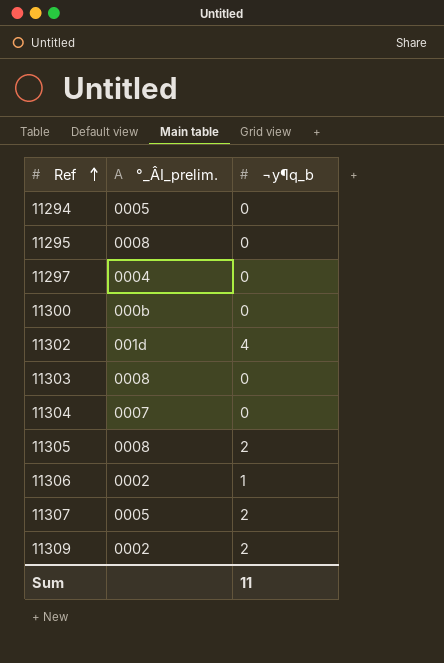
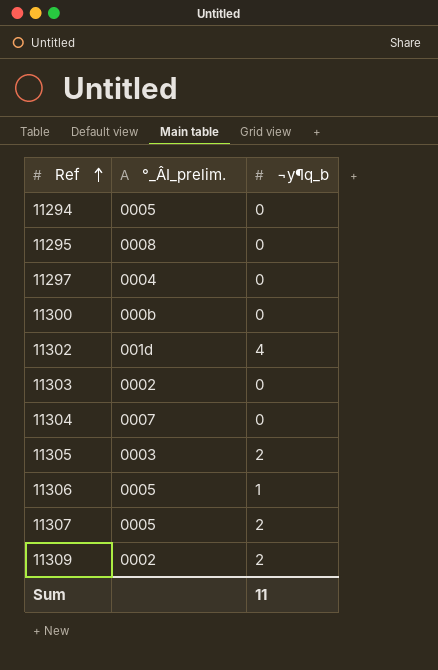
11303 | °_ÂI_prelim.: 0008 -> 0002
11305 | °_ÂI_prelim.: 0008 -> 0003
11306 | °_ÂI_prelim.: 0002 -> 0005

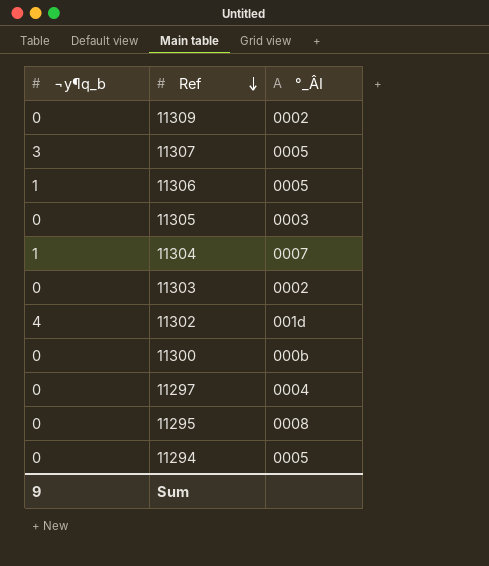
row order: Ref ascending -> Ref descending
column ¬y¶q_b | position: 3 -> 1
column name: °_ÂI_prelim. -> °_ÂI
11309 | ¬y¶q_b: 2 -> 0
11307 | ¬y¶q_b: 2 -> 3
11305 | ¬y¶q_b: 2 -> 0
11304 | ¬y¶q_b: 0 -> 1
Sum | ¬y¶q_b: 11 -> 9

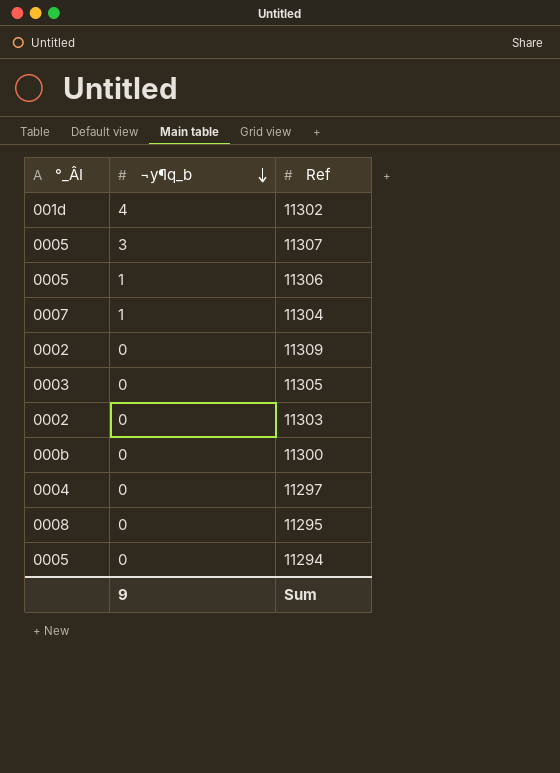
row order: Ref descending -> ¬y¶q_b descending
column °_ÂI | position: 3 -> 1

